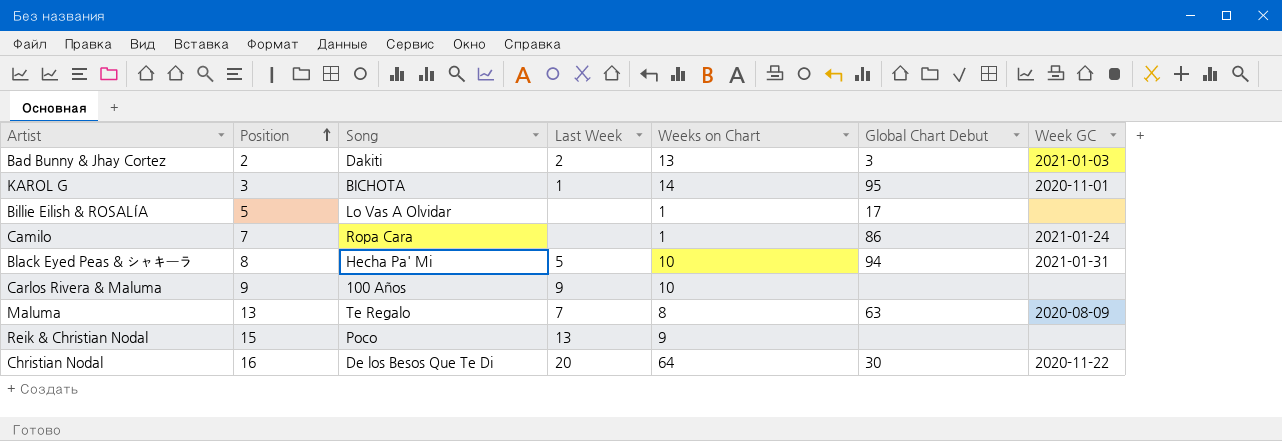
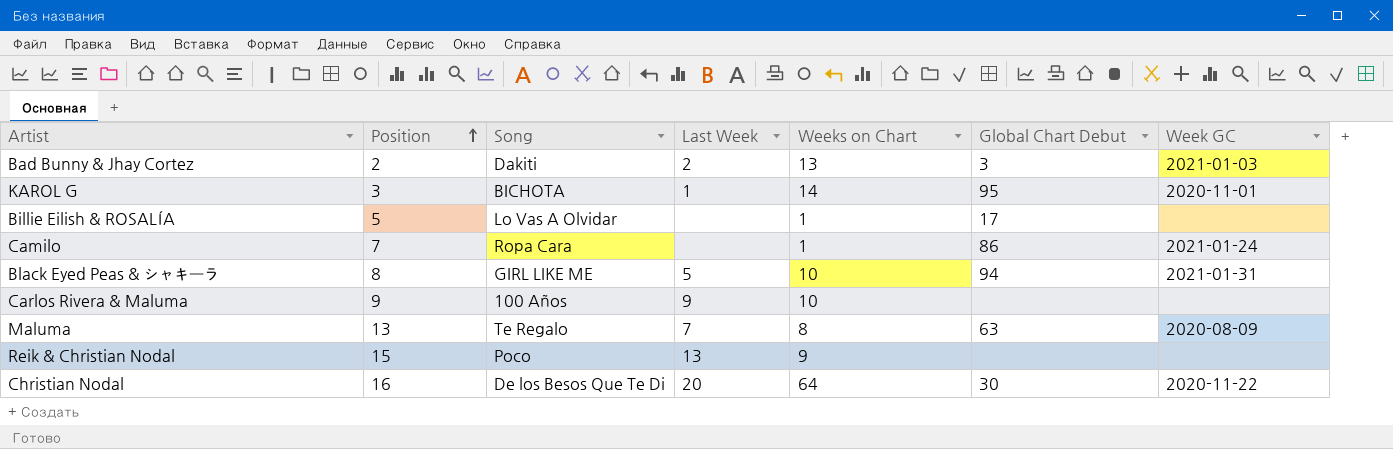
Black Eyed Peas & シャキーラ | Song: Hecha Pa' Mi -> GIRL LIKE ME

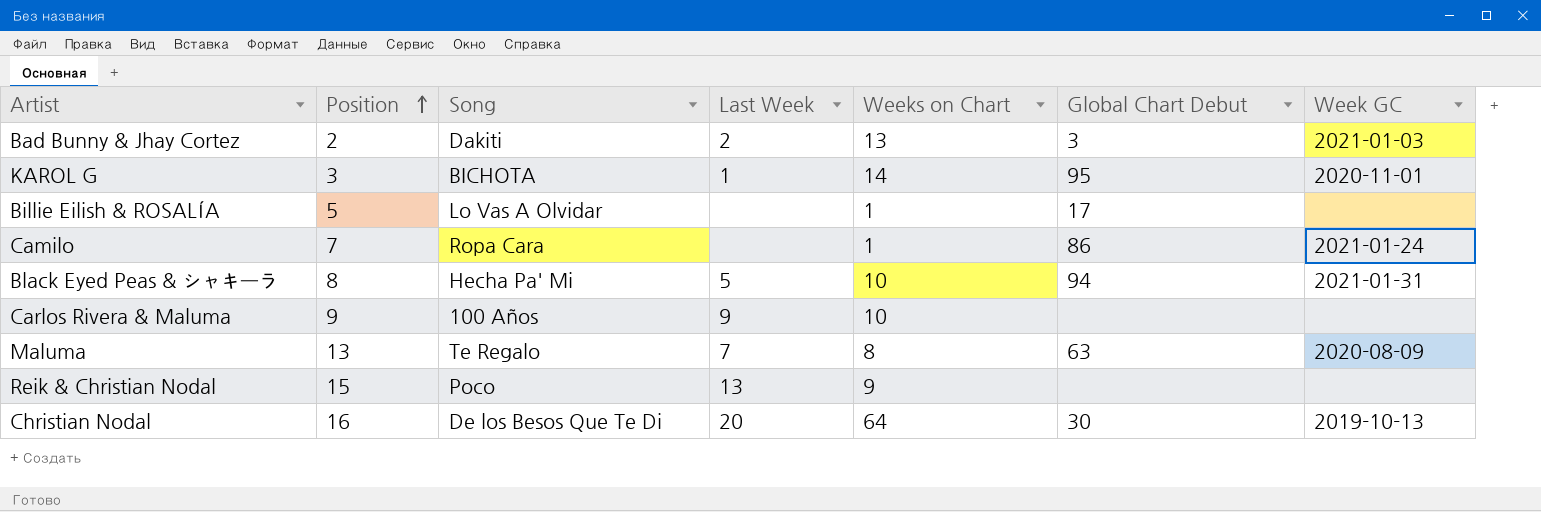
Black Eyed Peas & シャキーラ | Song: GIRL LIKE ME -> Hecha Pa' Mi
Christian Nodal | Week GC: 2020-11-22 -> 2019-10-13

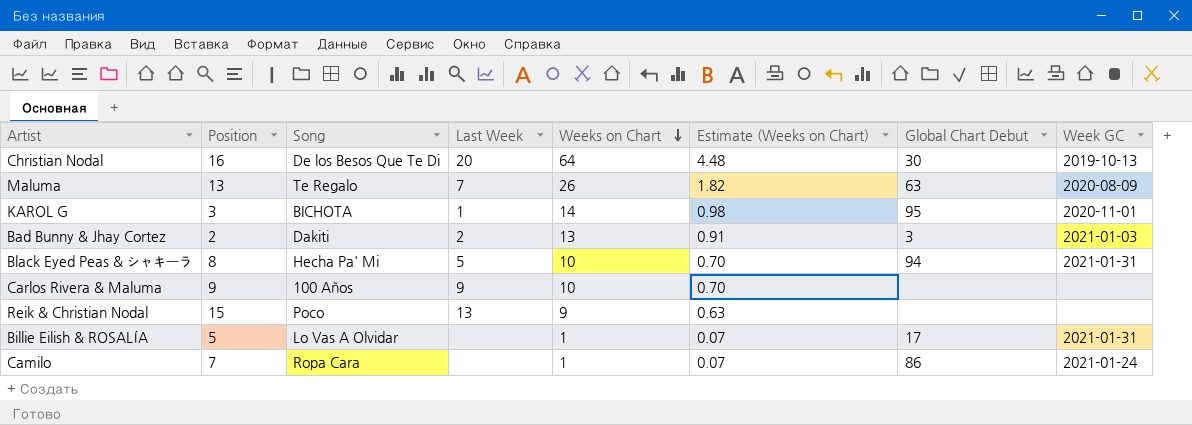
row order: Position ascending -> Weeks on Chart descending
column Estimate (Weeks on Chart) | formula: none -> [Weeks on Chart] * 0.07
Maluma | Weeks on Chart: 8 -> 26
Billie Eilish & ROSALÍA | Week GC: none -> 2021-01-31

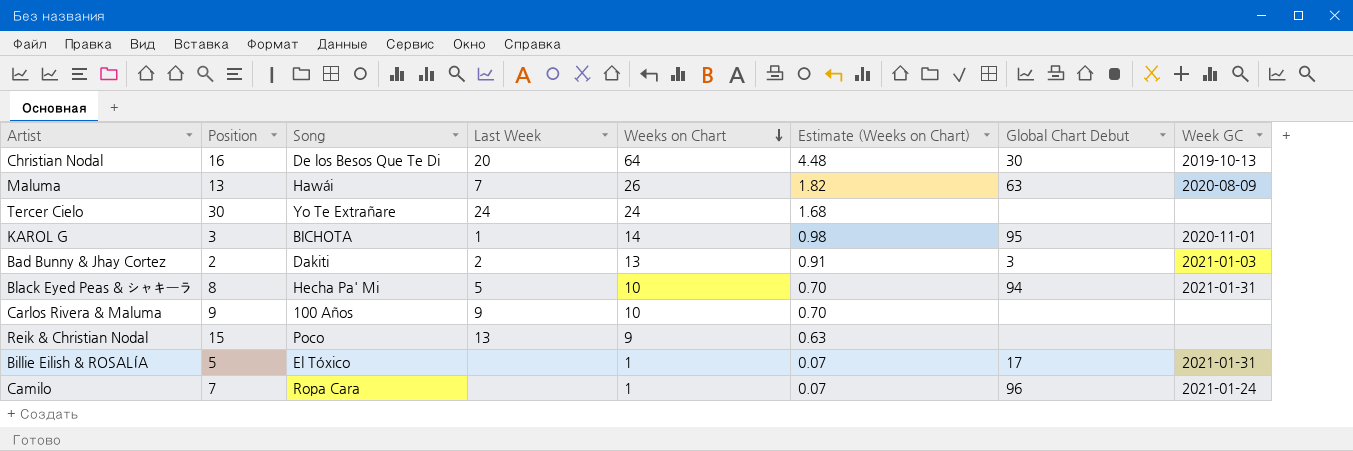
Maluma | Song: Te Regalo -> Hawái
row Tercer Cielo: none -> 30 | Yo Te Extrañare | 24 | 24 | 1.68 | none | none
Billie Eilish & ROSALÍA | Song: Lo Vas A Olvidar -> El Tóxico
Camilo | Global Chart Debut: 86 -> 96

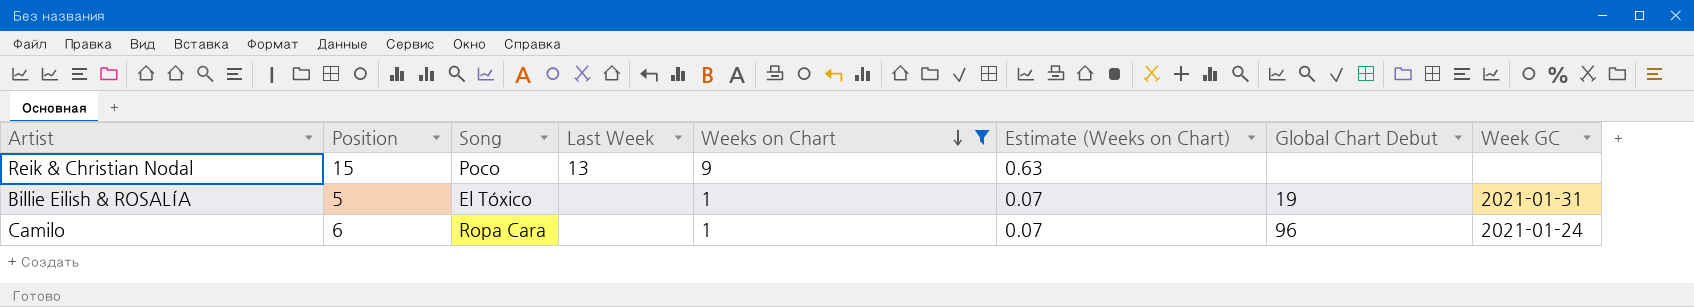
filter: none -> Weeks on Chart <= 9
Billie Eilish & ROSALÍA | Global Chart Debut: 17 -> 19
Camilo | Position: 7 -> 6

